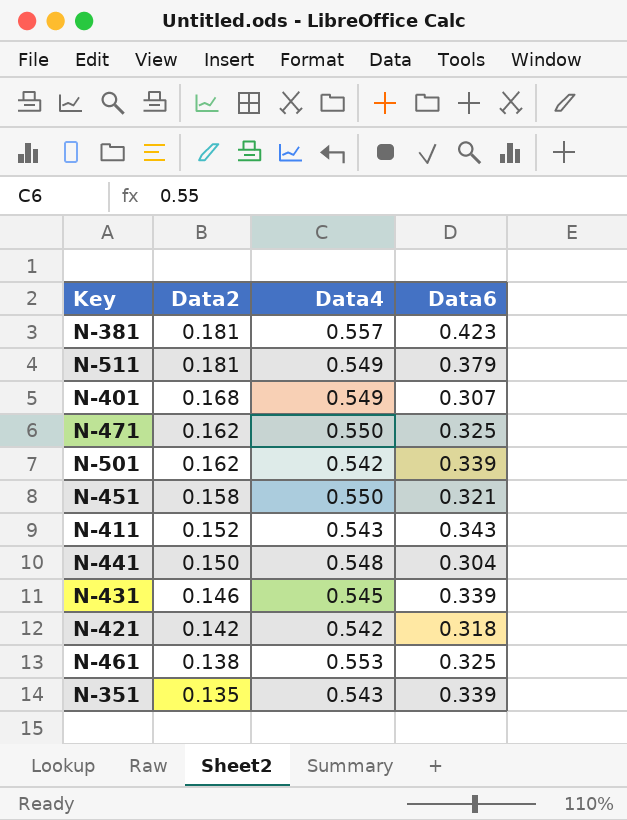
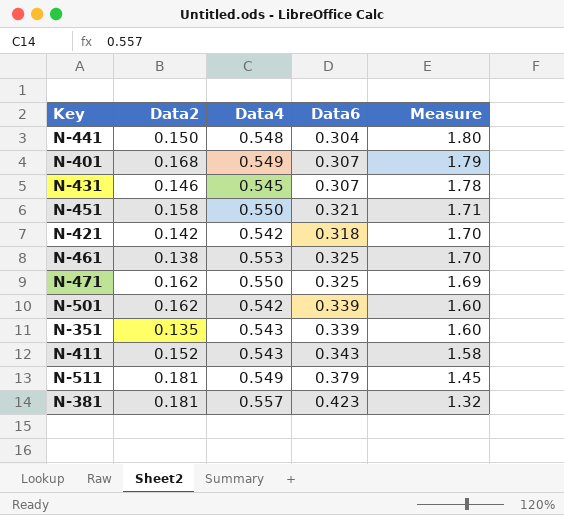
row order: Data2 descending -> Measure descending
column Measure | formula: none -> [Data4] / [Data6]
N-431 | Data6: 0.339 -> 0.307

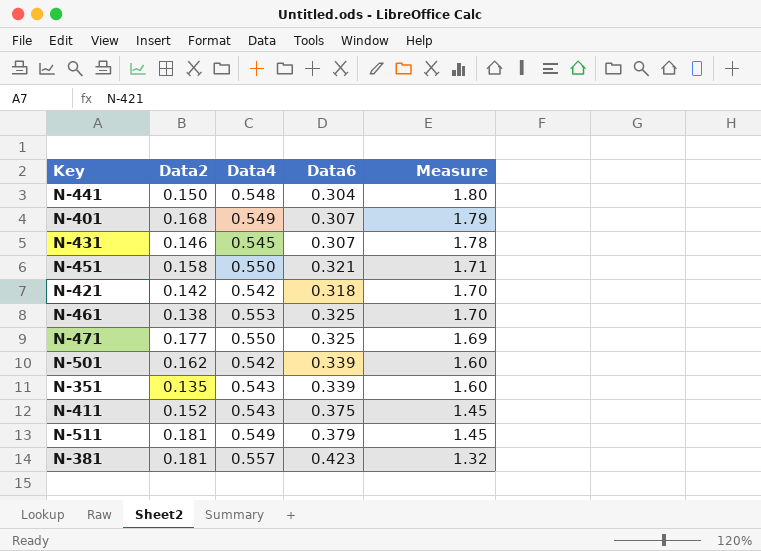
N-471 | Data2: 0.162 -> 0.177
N-411 | Data6: 0.343 -> 0.375
N-411 | Measure: 1.58 -> 1.45

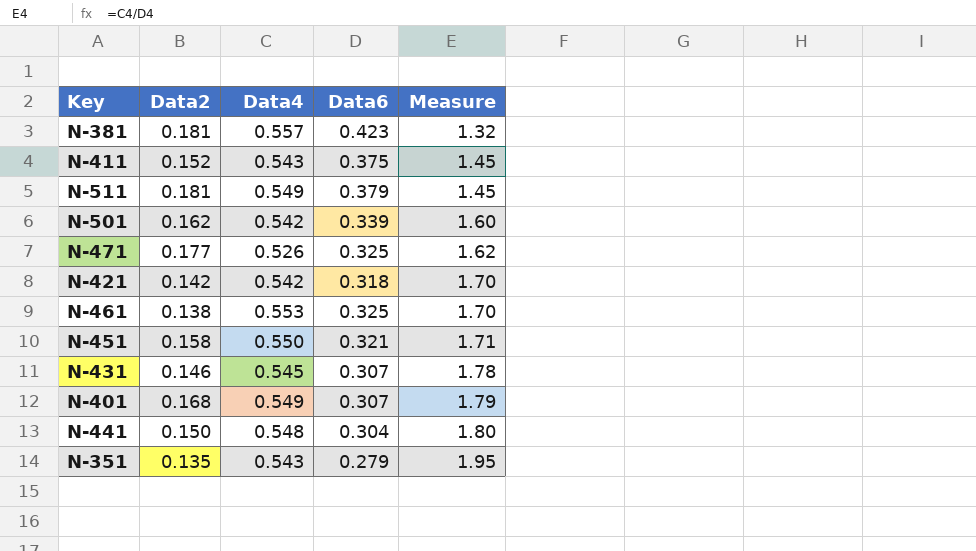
row order: Measure descending -> Measure ascending
N-471 | Data4: 0.550 -> 0.526
N-471 | Measure: 1.69 -> 1.62
N-351 | Data6: 0.339 -> 0.279
N-351 | Measure: 1.60 -> 1.95

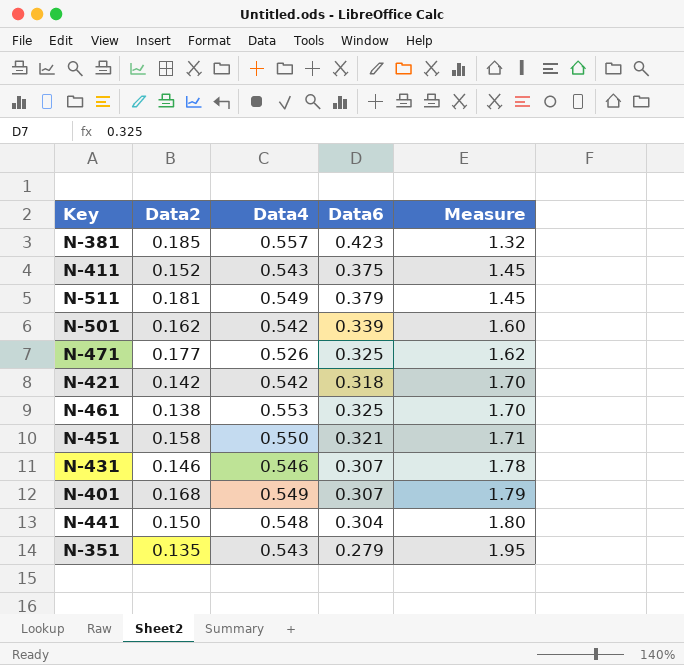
N-381 | Data2: 0.181 -> 0.185
N-431 | Data4: 0.545 -> 0.546

